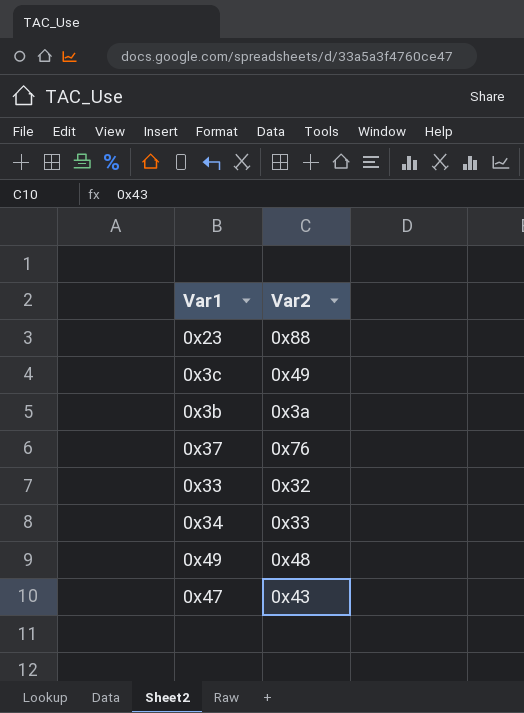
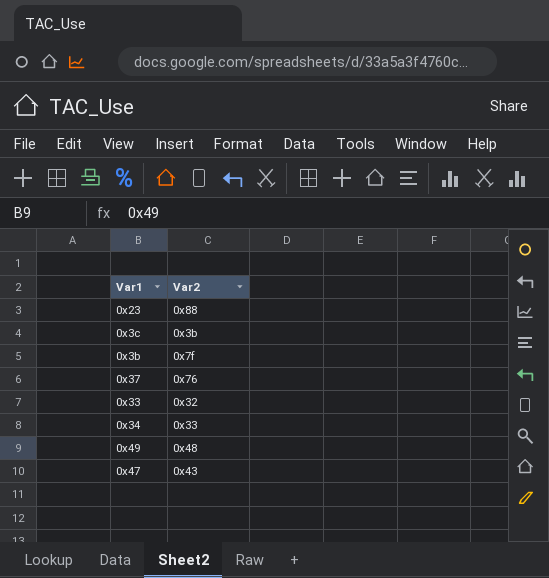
0x3c | Var2: 0x49 -> 0x3b
0x3b | Var2: 0x3a -> 0x7f

